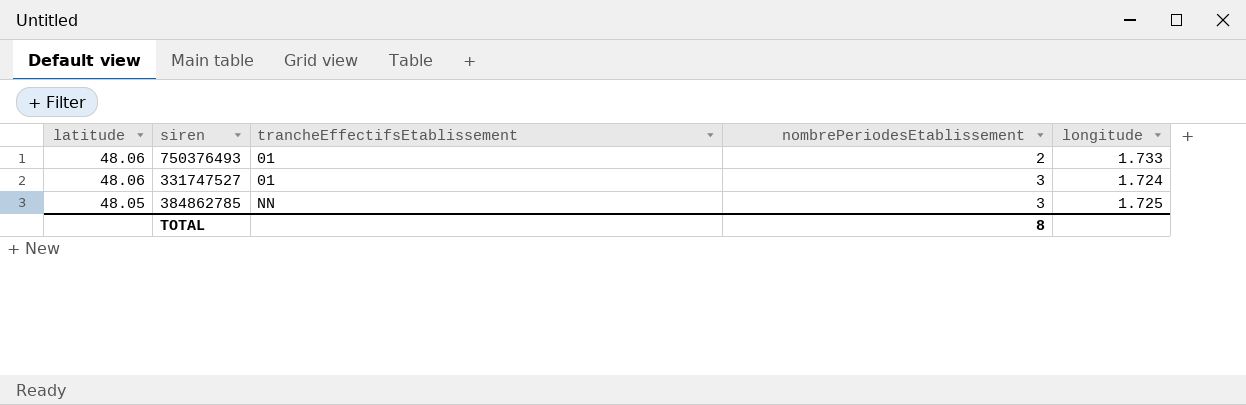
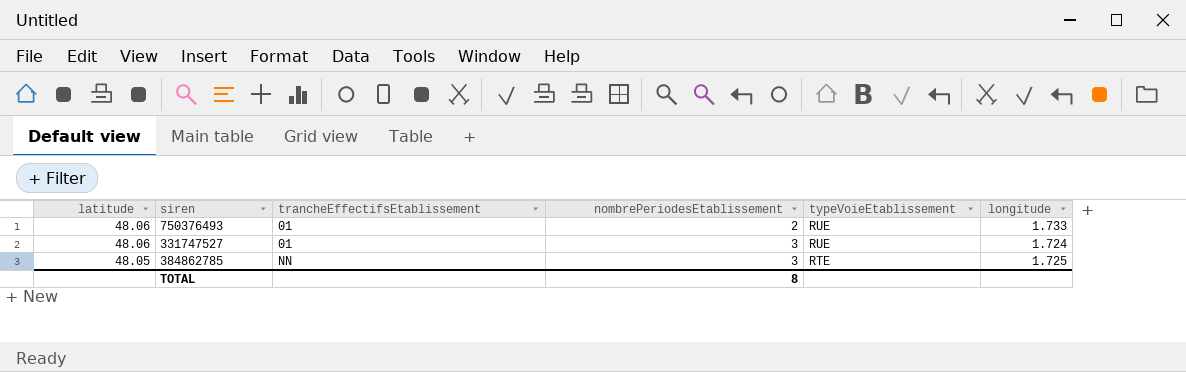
column typeVoieEtablissement | position: none -> 5

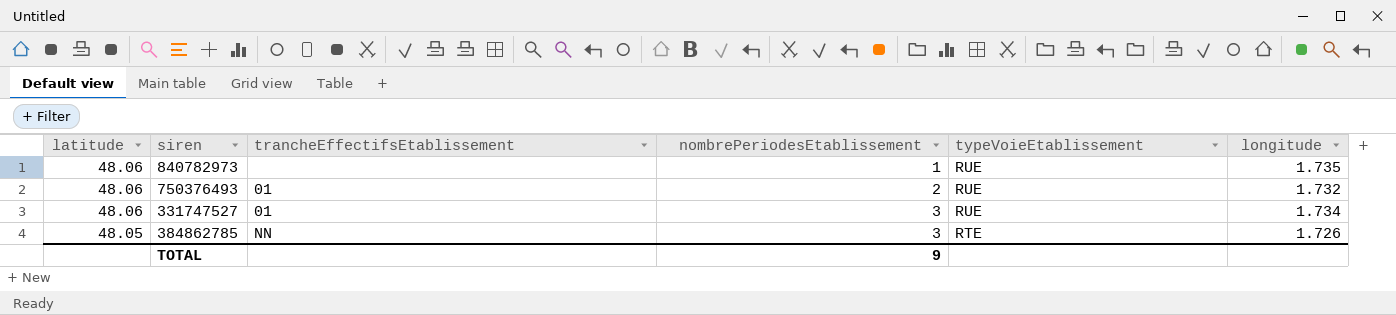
row 840782973: none -> 48.06 | none | 1 | RUE | 1.735
750376493 | longitude: 1.733 -> 1.732
331747527 | longitude: 1.724 -> 1.734
384862785 | longitude: 1.725 -> 1.726
TOTAL | nombrePeriodesEtablissement: 8 -> 9

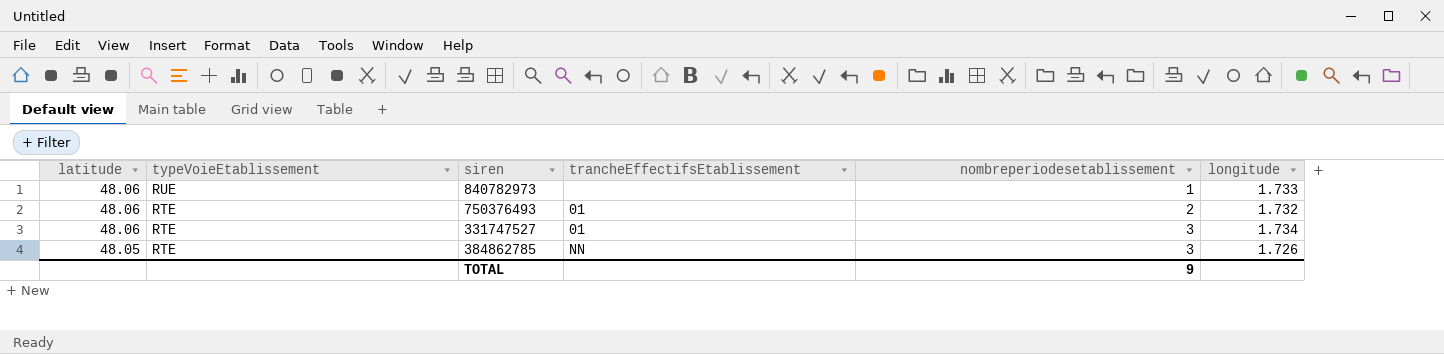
column typeVoieEtablissement | position: 5 -> 2
column name: nombrePeriodesEtablissement -> nombreperiodesetablissement
840782973 | longitude: 1.735 -> 1.733
750376493 | typeVoieEtablissement: RUE -> RTE
331747527 | typeVoieEtablissement: RUE -> RTE

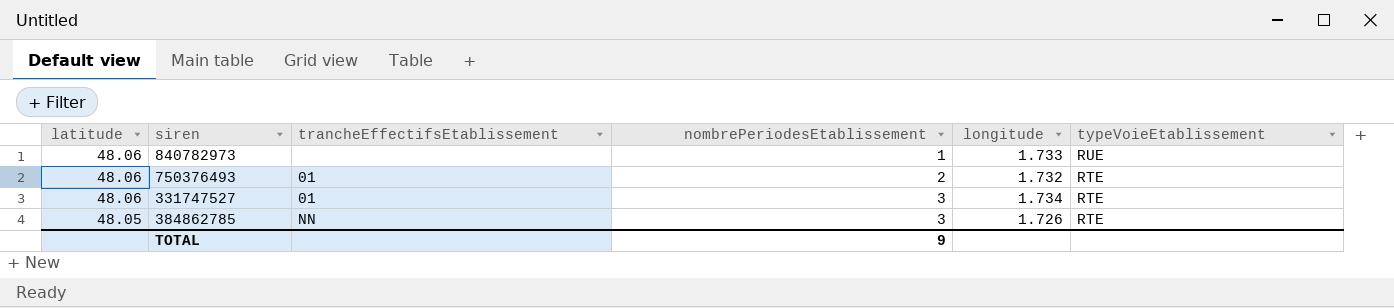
column name: nombreperiodesetablissement -> nombrePeriodesEtablissement
column typeVoieEtablissement | position: 2 -> 6

